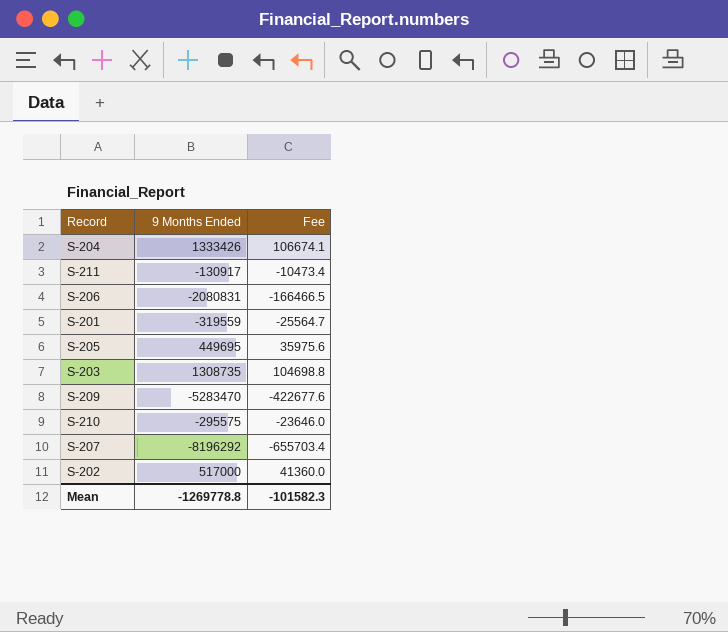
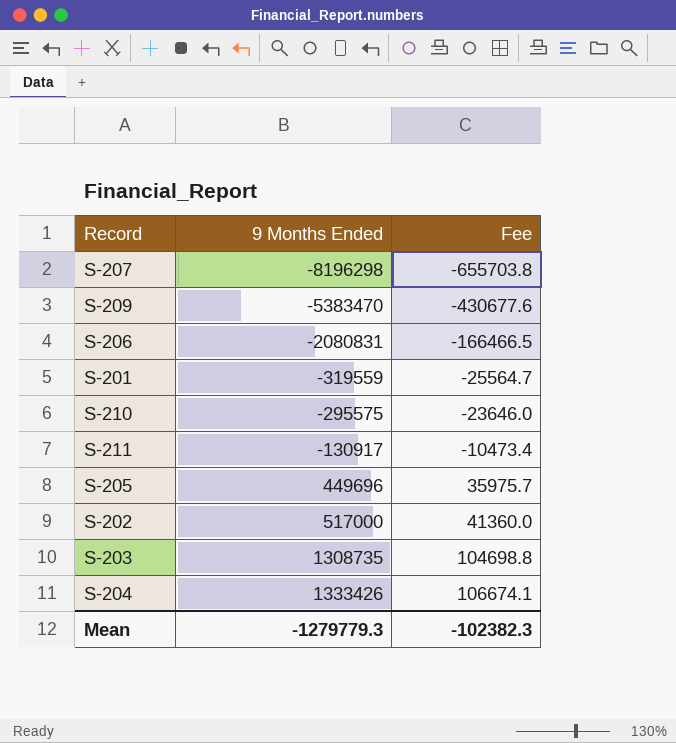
row order: none -> 9 Months Ended ascending
S-207 | 9 Months Ended: -8196292 -> -8196298
S-207 | Fee: -655703.4 -> -655703.8
S-209 | 9 Months Ended: -5283470 -> -5383470
S-209 | Fee: -422677.6 -> -430677.6
S-205 | 9 Months Ended: 449695 -> 449696
S-205 | Fee: 35975.6 -> 35975.7
Mean | 9 Months Ended: -1269778.8 -> -1279779.3
Mean | Fee: -101582.3 -> -102382.3

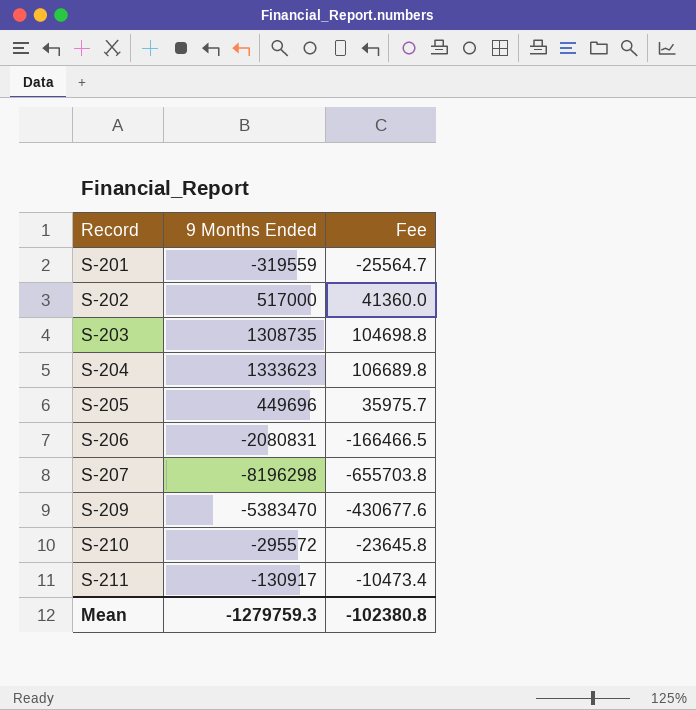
row order: 9 Months Ended ascending -> Record ascending
S-204 | 9 Months Ended: 1333426 -> 1333623
S-204 | Fee: 106674.1 -> 106689.8
S-210 | 9 Months Ended: -295575 -> -295572
S-210 | Fee: -23646.0 -> -23645.8
Mean | 9 Months Ended: -1279779.3 -> -1279759.3
Mean | Fee: -102382.3 -> -102380.8

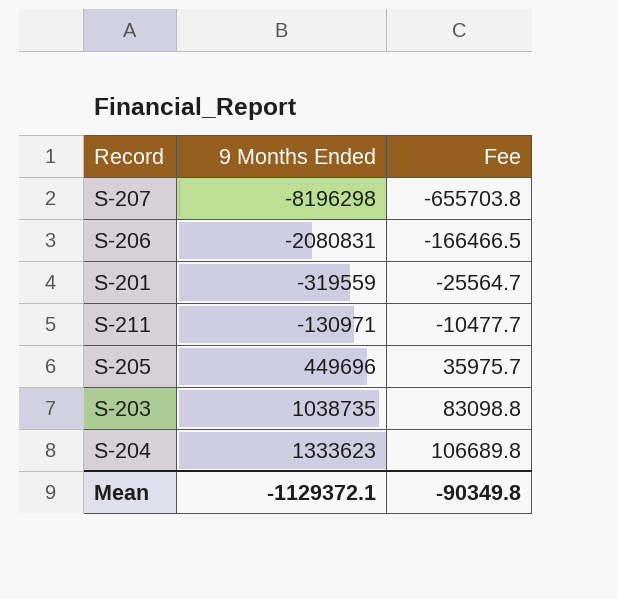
row order: Record ascending -> 9 Months Ended ascending
row S-202: 517000 | 41360.0 -> none
row S-209: -5383470 | -430677.6 -> none
row S-210: -295572 | -23645.8 -> none
S-211 | 9 Months Ended: -130917 -> -130971
S-211 | Fee: -10473.4 -> -10477.7
S-203 | 9 Months Ended: 1308735 -> 1038735
S-203 | Fee: 104698.8 -> 83098.8
Mean | 9 Months Ended: -1279759.3 -> -1129372.1
Mean | Fee: -102380.8 -> -90349.8

